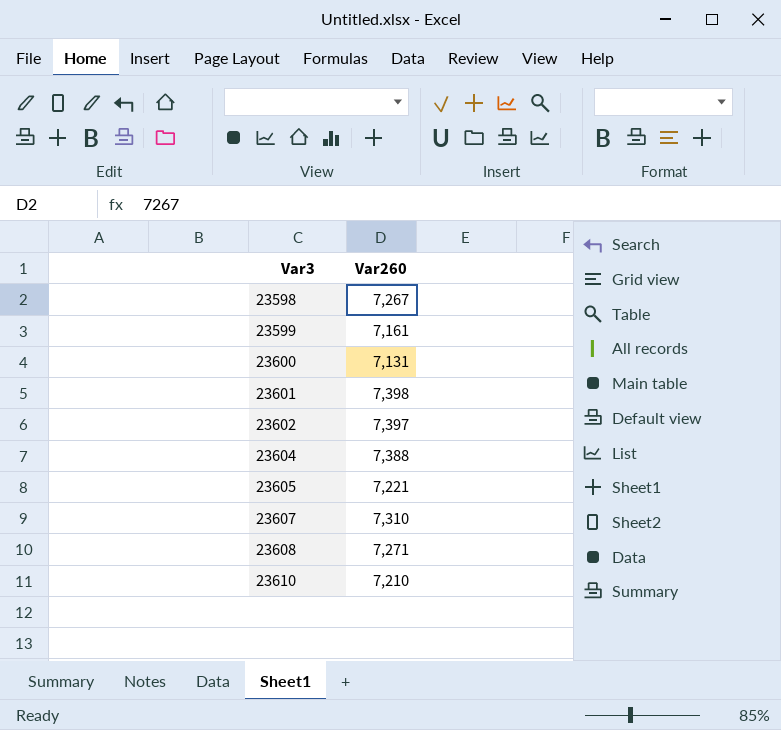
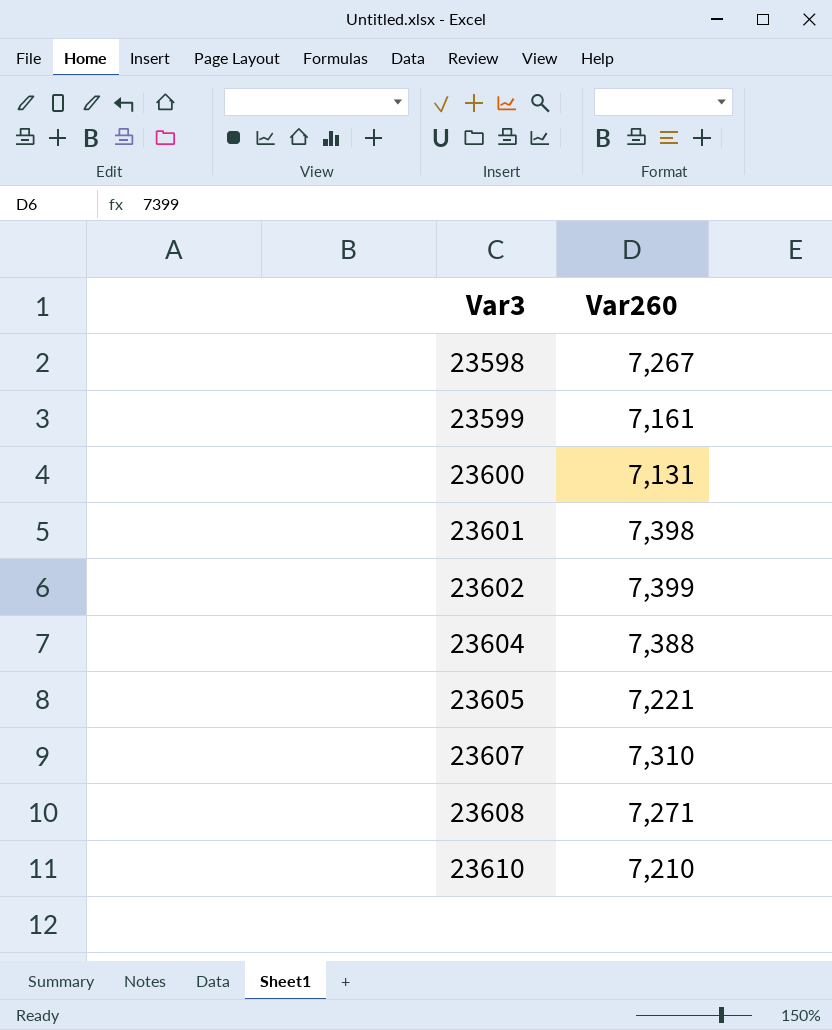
23602 | Var260: 7,397 -> 7,399

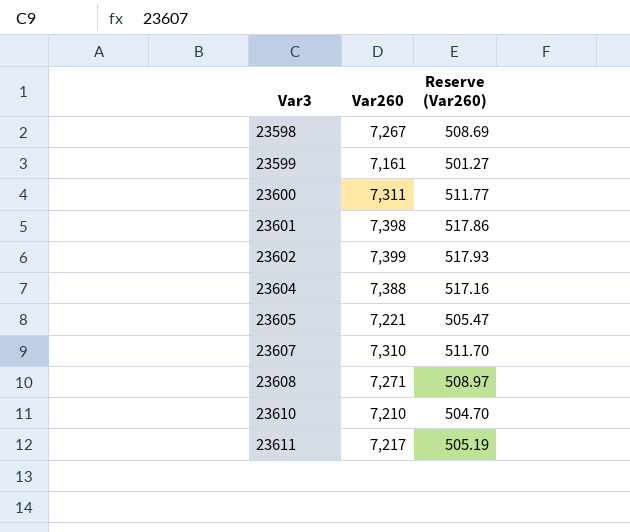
column Reserve (Var260) | formula: none -> [Var260] * 0.07
23600 | Var260: 7,131 -> 7,311
row 23611: none -> 7,217 | 505.19

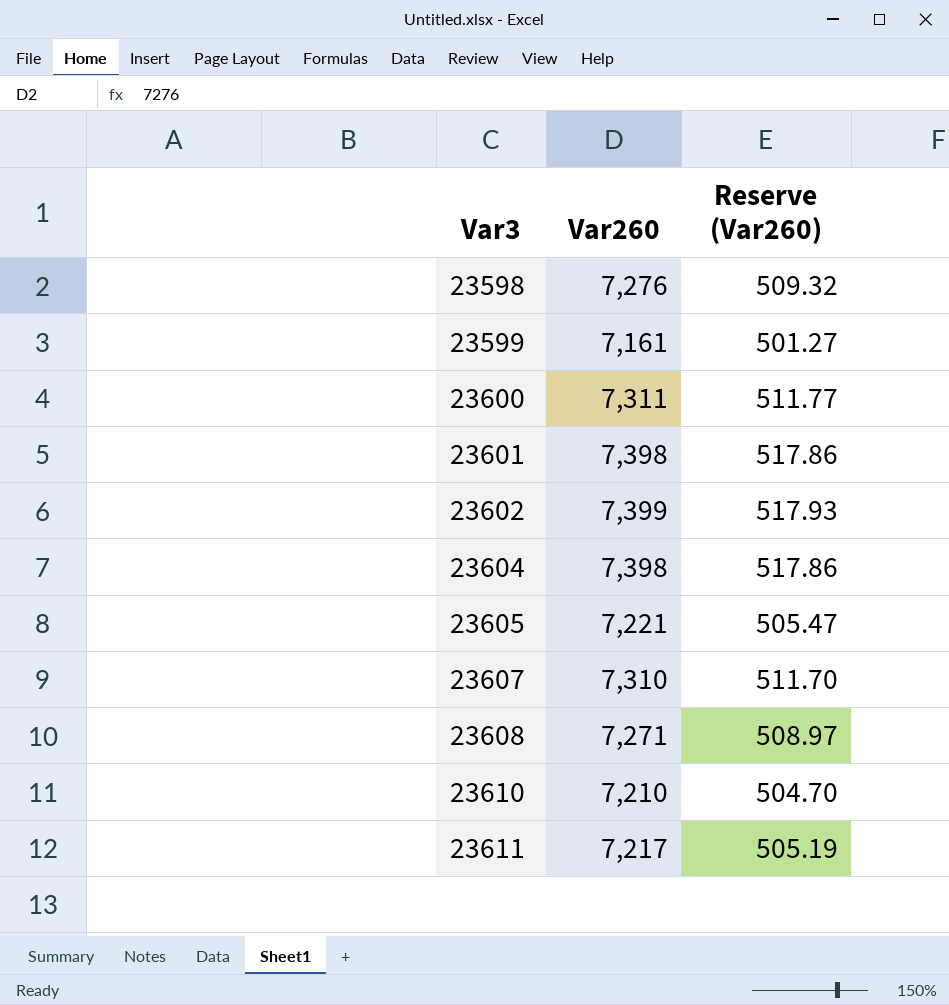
23598 | Var260: 7,267 -> 7,276
23598 | Reserve (Var260): 508.69 -> 509.32
23604 | Var260: 7,388 -> 7,398
23604 | Reserve (Var260): 517.16 -> 517.86

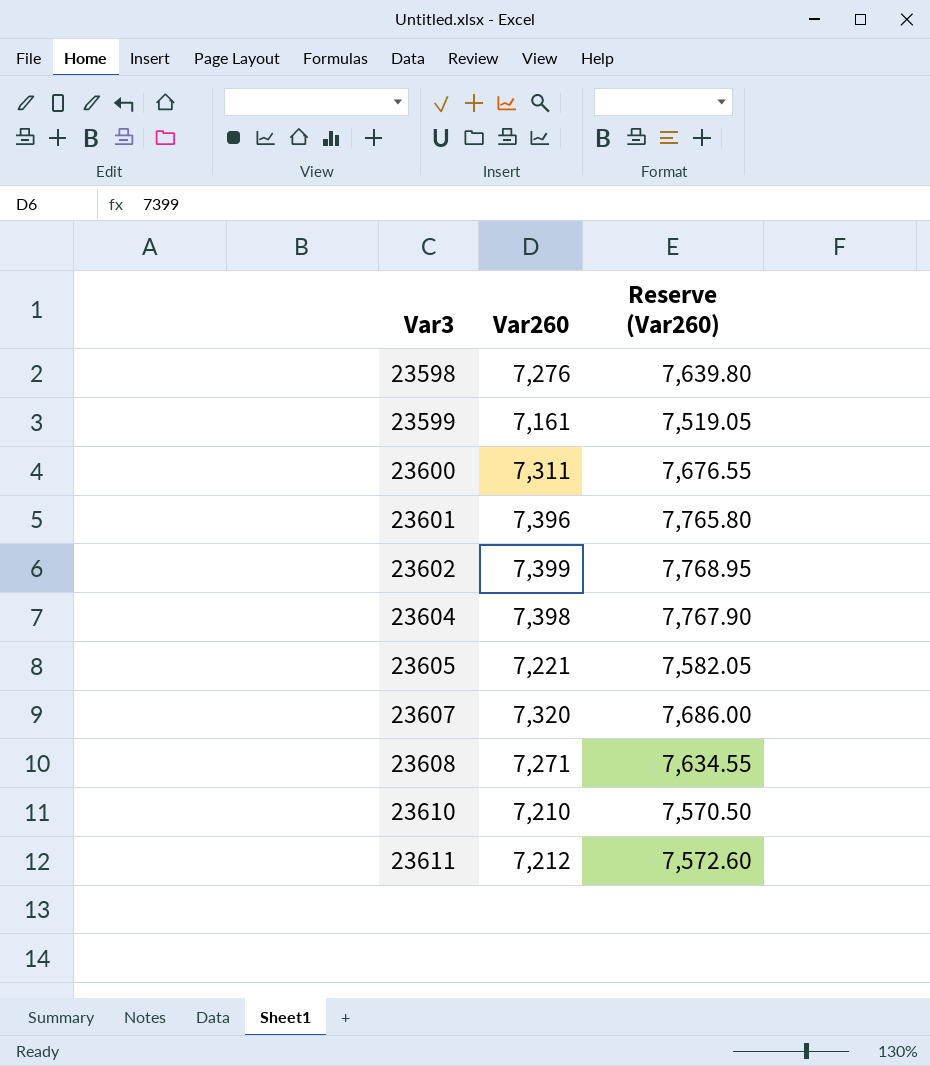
column Reserve (Var260) | formula: [Var260] * 0.07 -> [Var260] * 1.05
23601 | Var260: 7,398 -> 7,396
23607 | Var260: 7,310 -> 7,320
23611 | Var260: 7,217 -> 7,212

